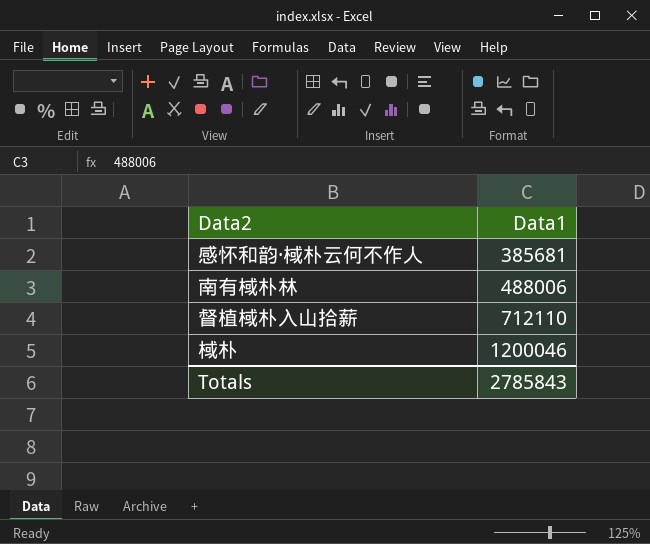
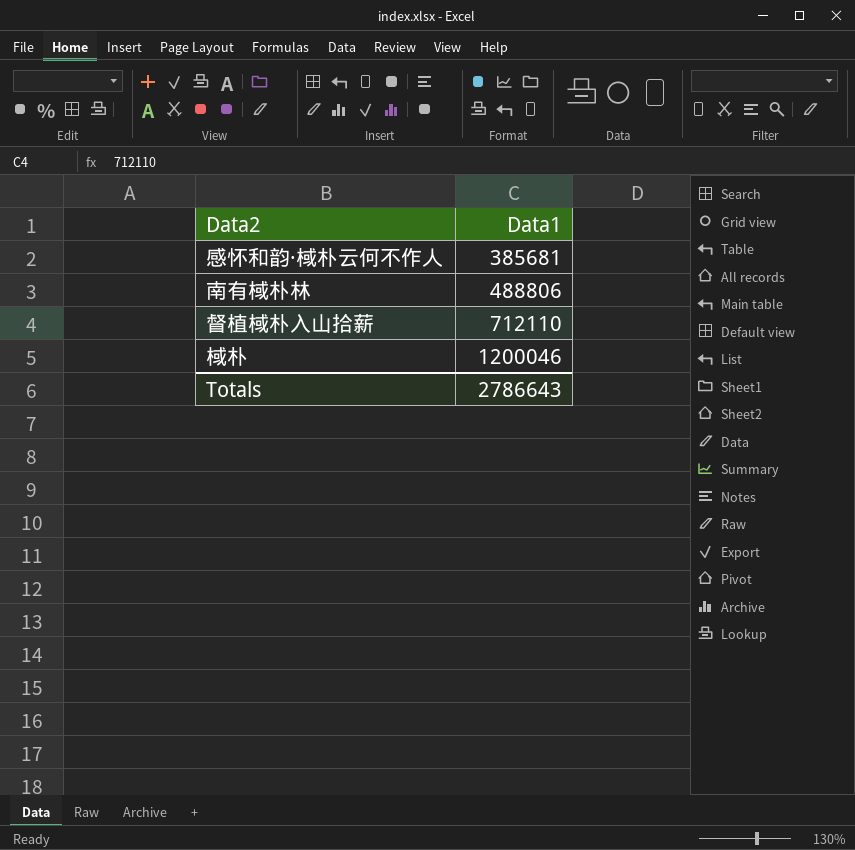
南有棫朴林 | Data1: 488006 -> 488806
Totals | Data1: 2785843 -> 2786643

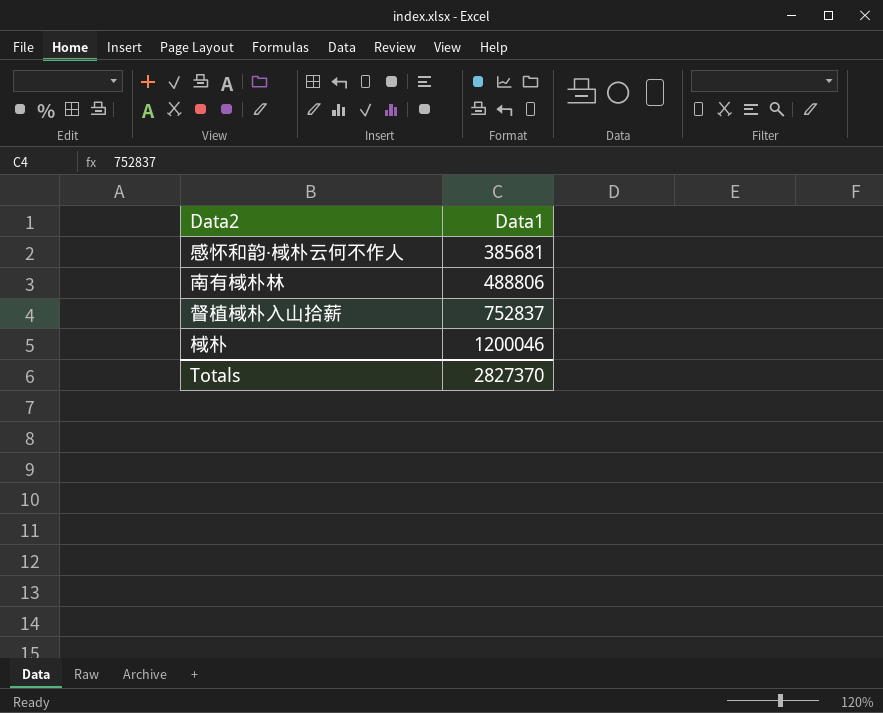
督植棫朴入山拾薪 | Data1: 712110 -> 752837
Totals | Data1: 2786643 -> 2827370

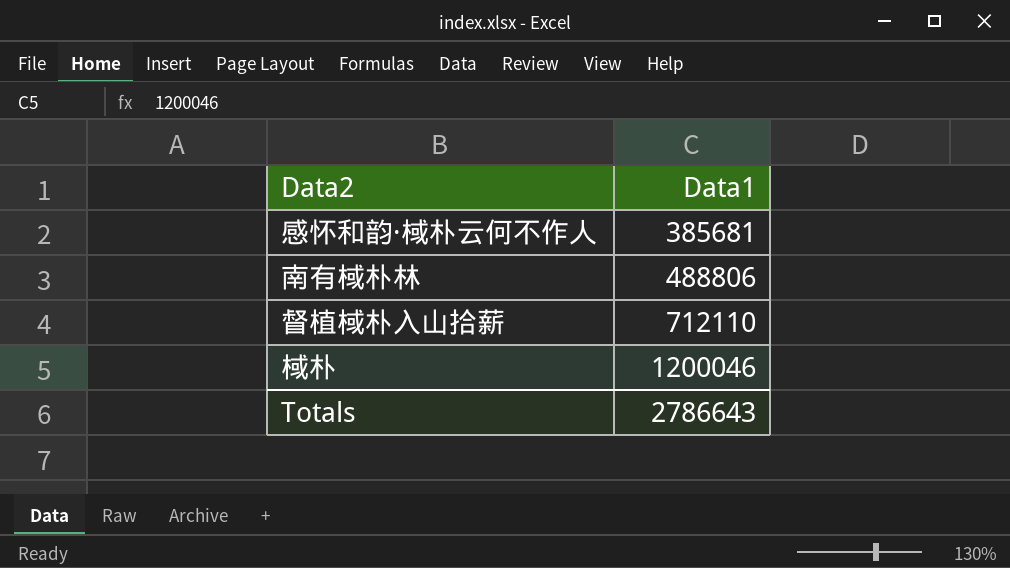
督植棫朴入山拾薪 | Data1: 752837 -> 712110
Totals | Data1: 2827370 -> 2786643

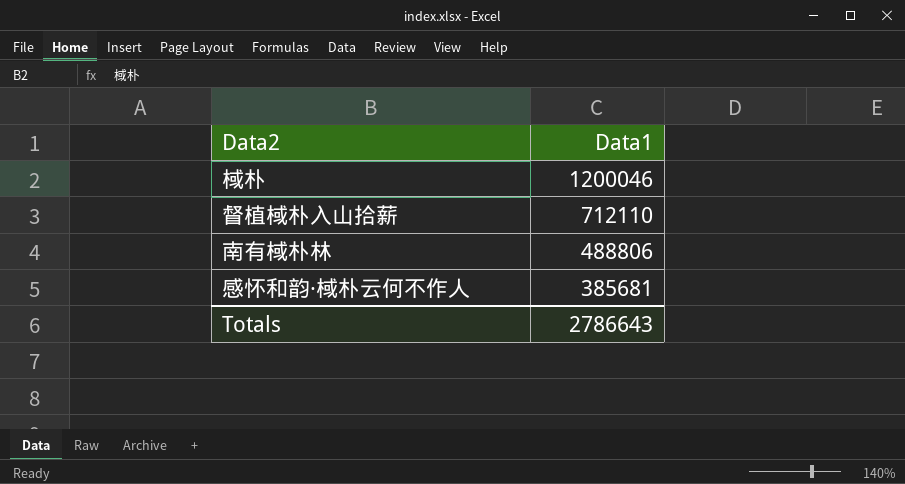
row order: Data1 ascending -> Data1 descending

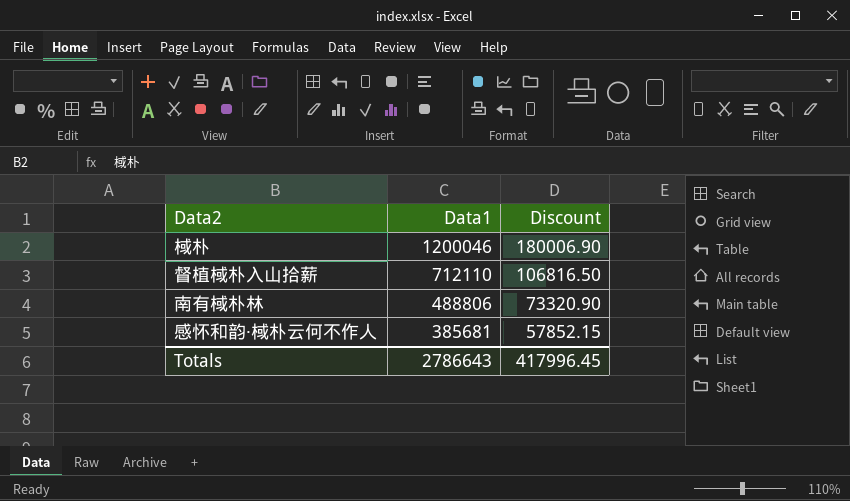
column Discount | formula: none -> [Data1] * 0.15

